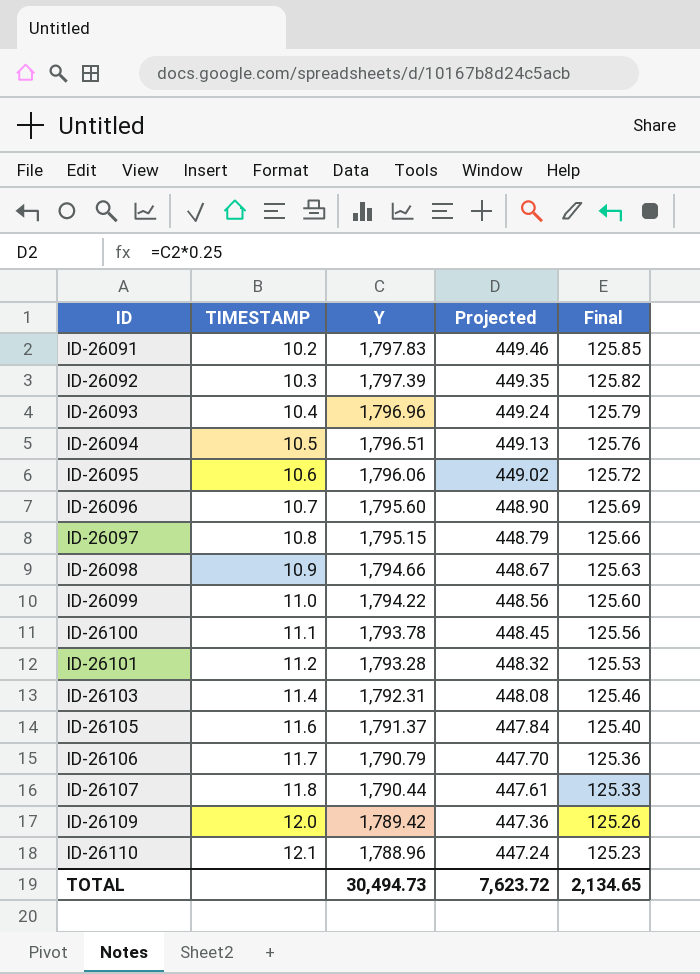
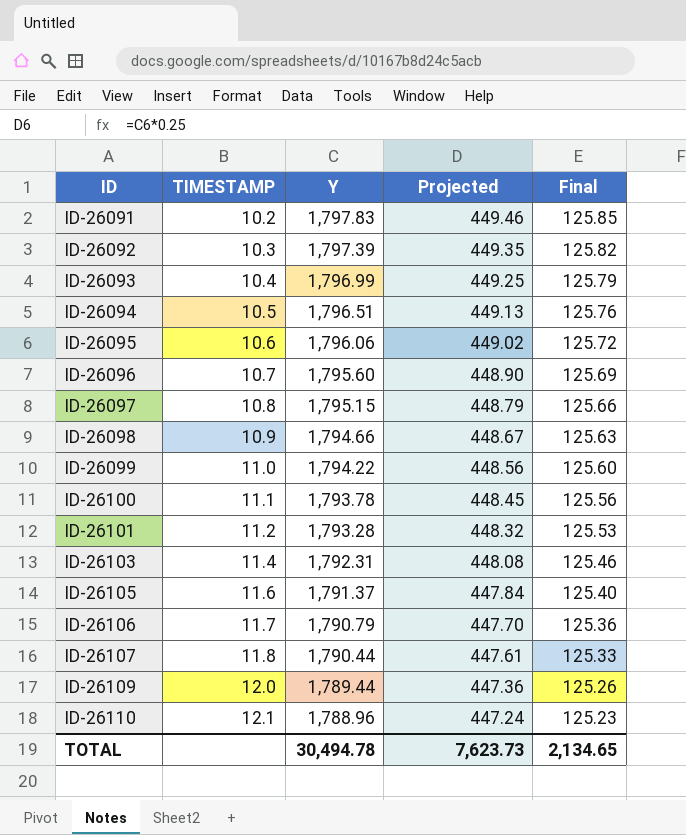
ID-26093 | Y: 1,796.96 -> 1,796.99
ID-26093 | Projected: 449.24 -> 449.25
ID-26109 | Y: 1,789.42 -> 1,789.44
TOTAL | Y: 30,494.73 -> 30,494.78
TOTAL | Projected: 7,623.72 -> 7,623.73

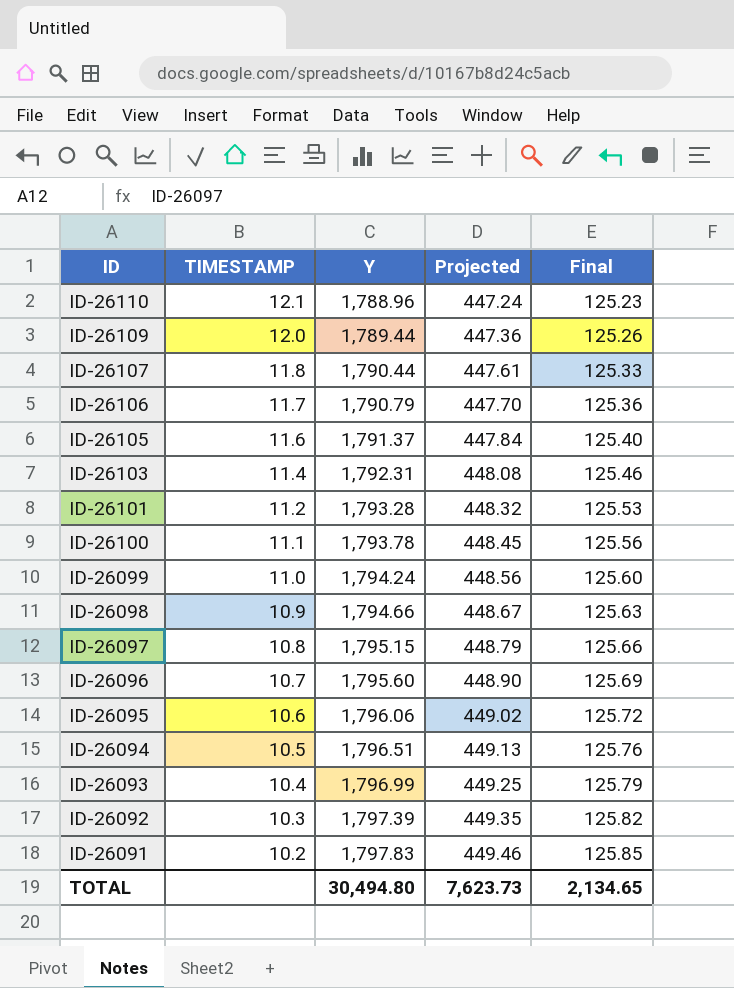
row order: ID ascending -> ID descending
ID-26099 | Y: 1,794.22 -> 1,794.24
TOTAL | Y: 30,494.78 -> 30,494.80

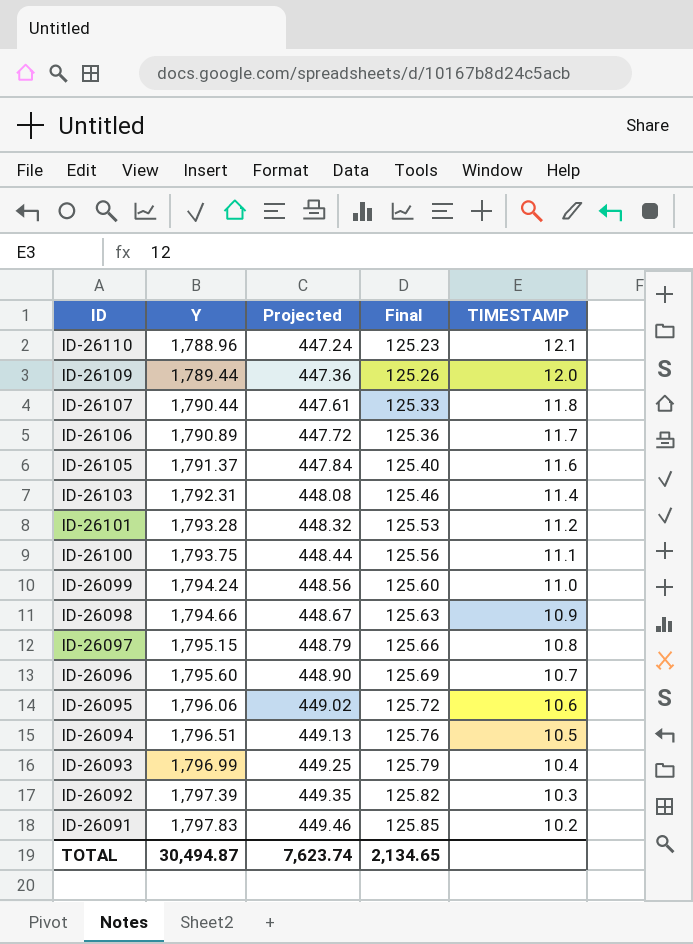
column TIMESTAMP | position: 2 -> 5
ID-26106 | Y: 1,790.79 -> 1,790.89
ID-26106 | Projected: 447.70 -> 447.72
ID-26100 | Y: 1,793.78 -> 1,793.75
ID-26100 | Projected: 448.45 -> 448.44
TOTAL | Y: 30,494.80 -> 30,494.87
TOTAL | Projected: 7,623.73 -> 7,623.74

